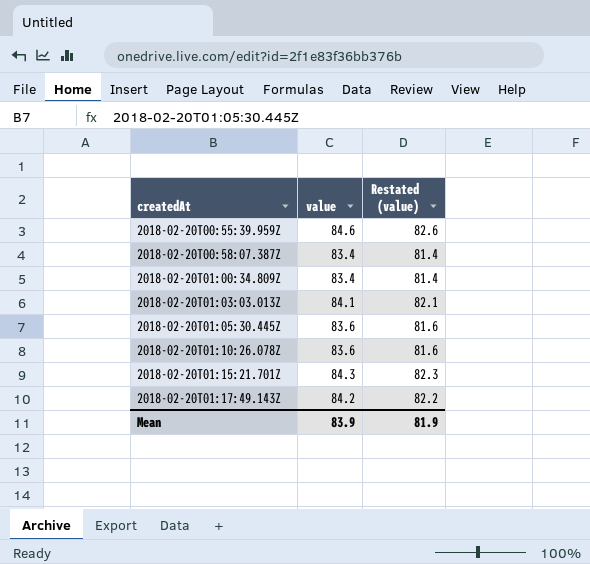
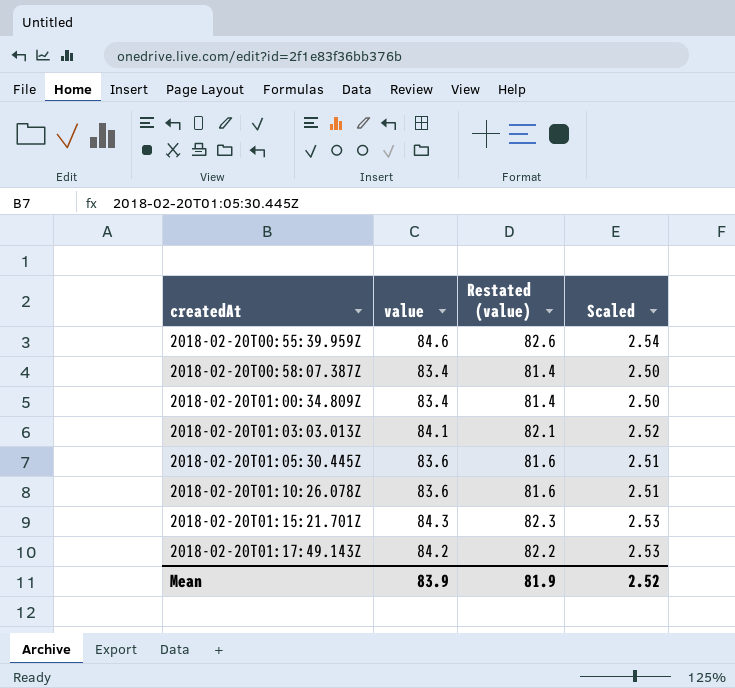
column Scaled | formula: none -> [value] * 0.03

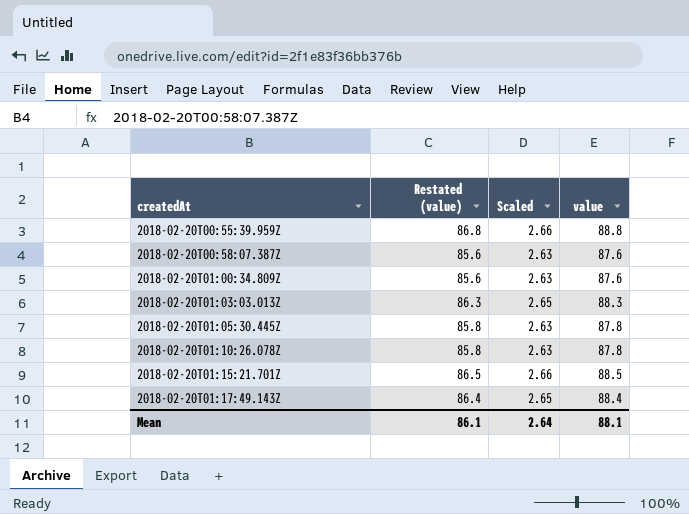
column value | position: 2 -> 4
2018-02-20T00:55:39.959Z | Restated (value): 82.6 -> 86.8
2018-02-20T00:55:39.959Z | Scaled: 2.54 -> 2.66
2018-02-20T00:55:39.959Z | value: 84.6 -> 88.8
2018-02-20T00:58:07.387Z | Restated (value): 81.4 -> 85.6
2018-02-20T00:58:07.387Z | Scaled: 2.50 -> 2.63
2018-02-20T00:58:07.387Z | value: 83.4 -> 87.6
2018-02-20T01:00:34.809Z | Restated (value): 81.4 -> 85.6
2018-02-20T01:00:34.809Z | Scaled: 2.50 -> 2.63
2018-02-20T01:00:34.809Z | value: 83.4 -> 87.6
2018-02-20T01:03:03.013Z | Restated (value): 82.1 -> 86.3
2018-02-20T01:03:03.013Z | Scaled: 2.52 -> 2.65
2018-02-20T01:03:03.013Z | value: 84.1 -> 88.3
2018-02-20T01:05:30.445Z | Restated (value): 81.6 -> 85.8
2018-02-20T01:05:30.445Z | Scaled: 2.51 -> 2.63
2018-02-20T01:05:30.445Z | value: 83.6 -> 87.8
2018-02-20T01:10:26.078Z | Restated (value): 81.6 -> 85.8
2018-02-20T01:10:26.078Z | Scaled: 2.51 -> 2.63
2018-02-20T01:10:26.078Z | value: 83.6 -> 87.8
2018-02-20T01:15:21.701Z | Restated (value): 82.3 -> 86.5
2018-02-20T01:15:21.701Z | Scaled: 2.53 -> 2.66
2018-02-20T01:15:21.701Z | value: 84.3 -> 88.5
2018-02-20T01:17:49.143Z | Restated (value): 82.2 -> 86.4
2018-02-20T01:17:49.143Z | Scaled: 2.53 -> 2.65
2018-02-20T01:17:49.143Z | value: 84.2 -> 88.4
Mean | Restated (value): 81.9 -> 86.1
Mean | Scaled: 2.52 -> 2.64
Mean | value: 83.9 -> 88.1

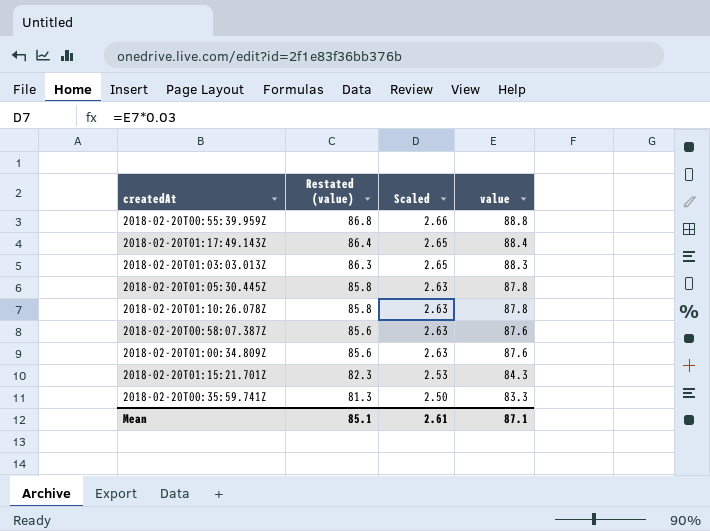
row order: createdAt ascending -> Restated (value) descending
2018-02-20T01:15:21.701Z | Restated (value): 86.5 -> 82.3
2018-02-20T01:15:21.701Z | Scaled: 2.66 -> 2.53
2018-02-20T01:15:21.701Z | value: 88.5 -> 84.3
row 2018-02-20T00:35:59.741Z: none -> 81.3 | 2.50 | 83.3
Mean | Restated (value): 86.1 -> 85.1
Mean | Scaled: 2.64 -> 2.61
Mean | value: 88.1 -> 87.1

